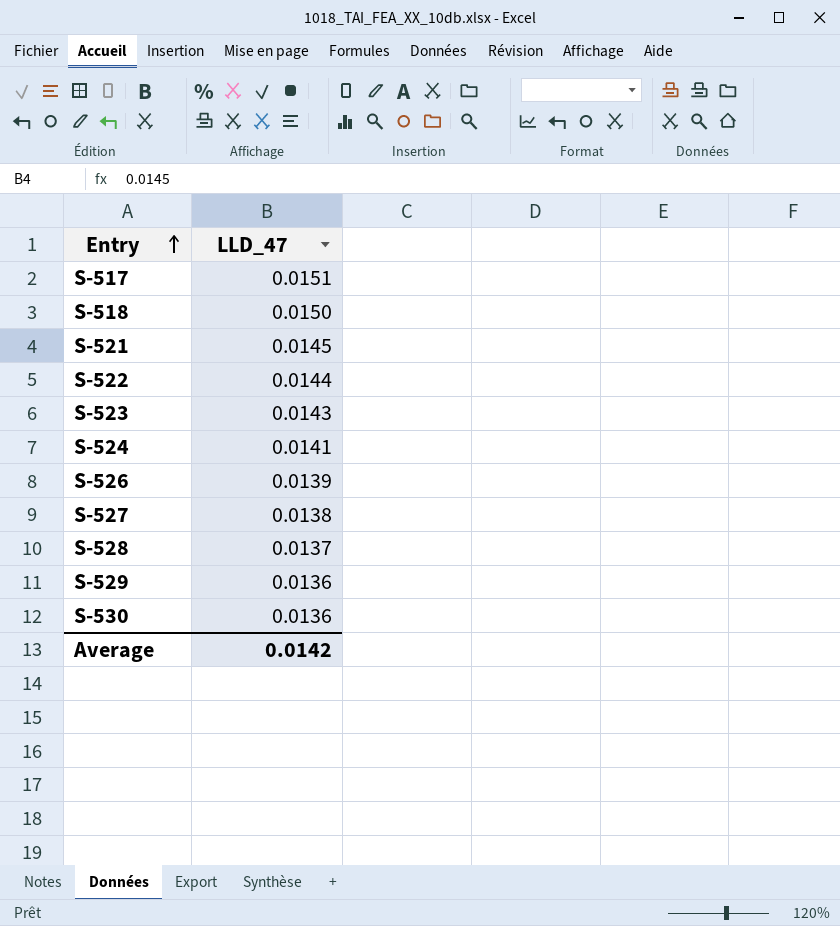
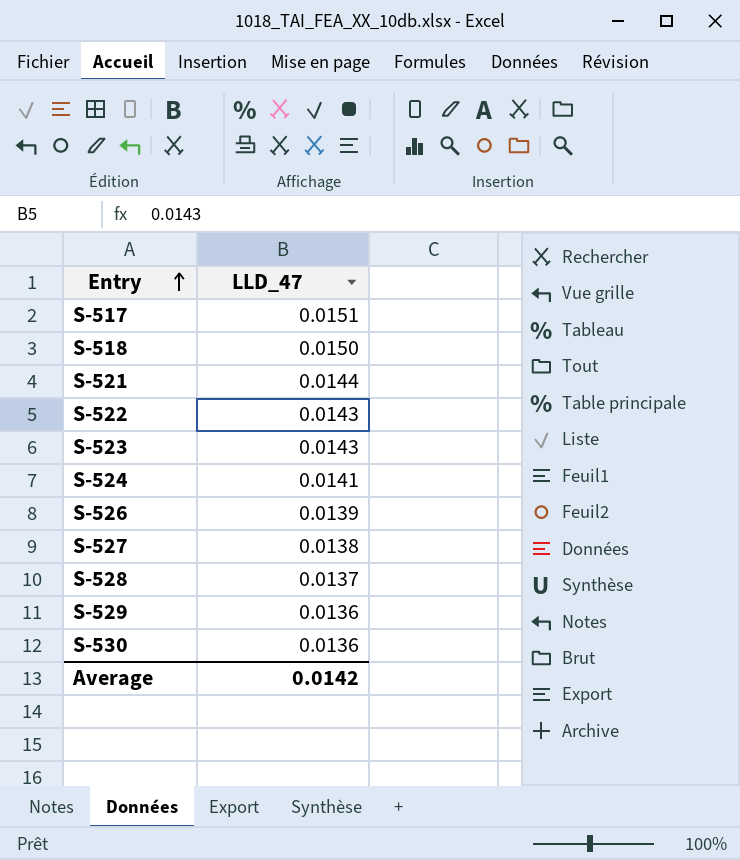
S-521 | LLD_47: 0.0145 -> 0.0144
S-522 | LLD_47: 0.0144 -> 0.0143

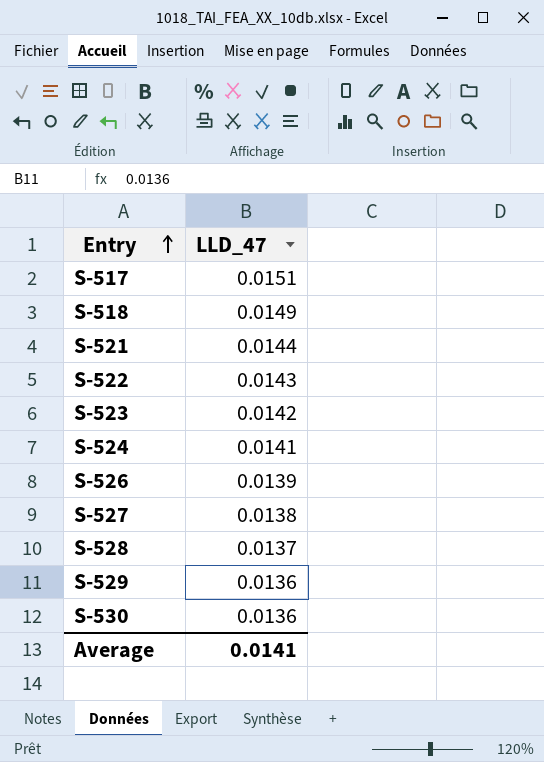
S-518 | LLD_47: 0.0150 -> 0.0149
S-523 | LLD_47: 0.0143 -> 0.0142
Average | LLD_47: 0.0142 -> 0.0141

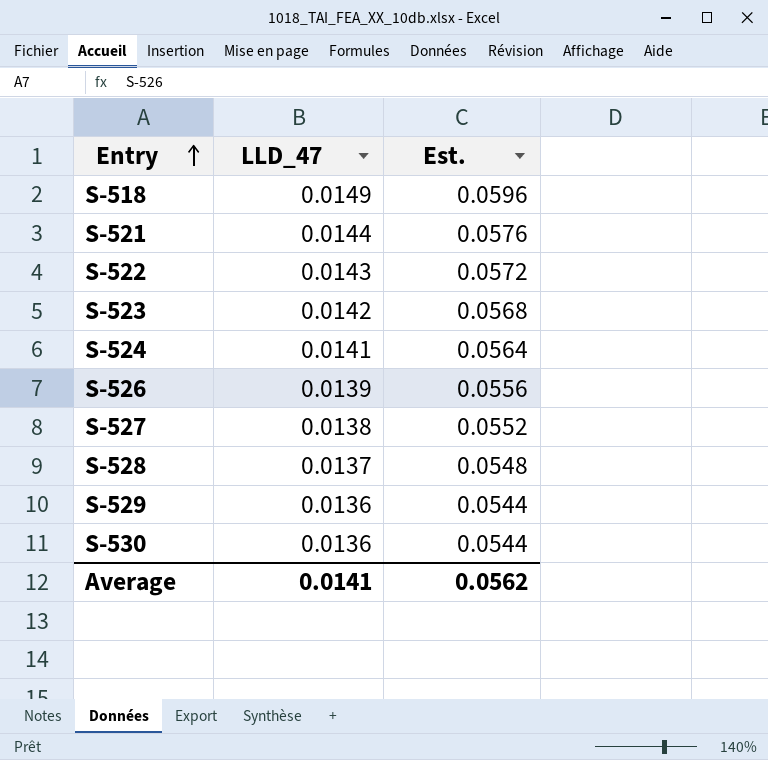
column Est. | formula: none -> [LLD_47] * 4
row S-517: 0.0151 -> none

